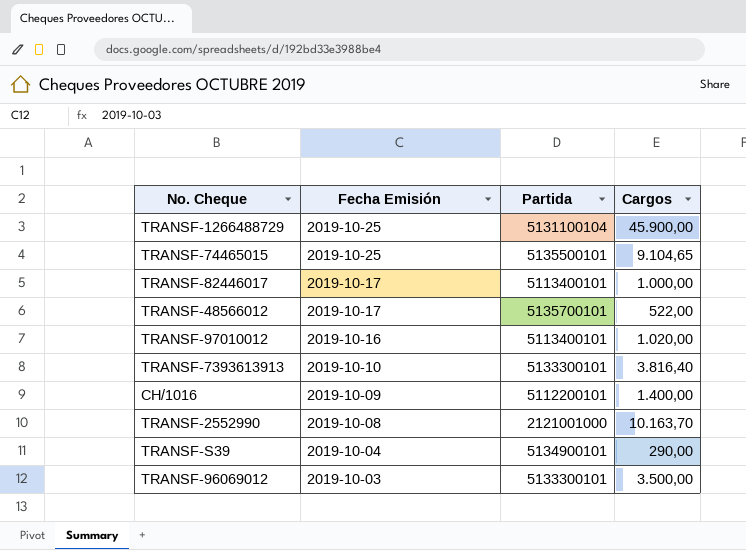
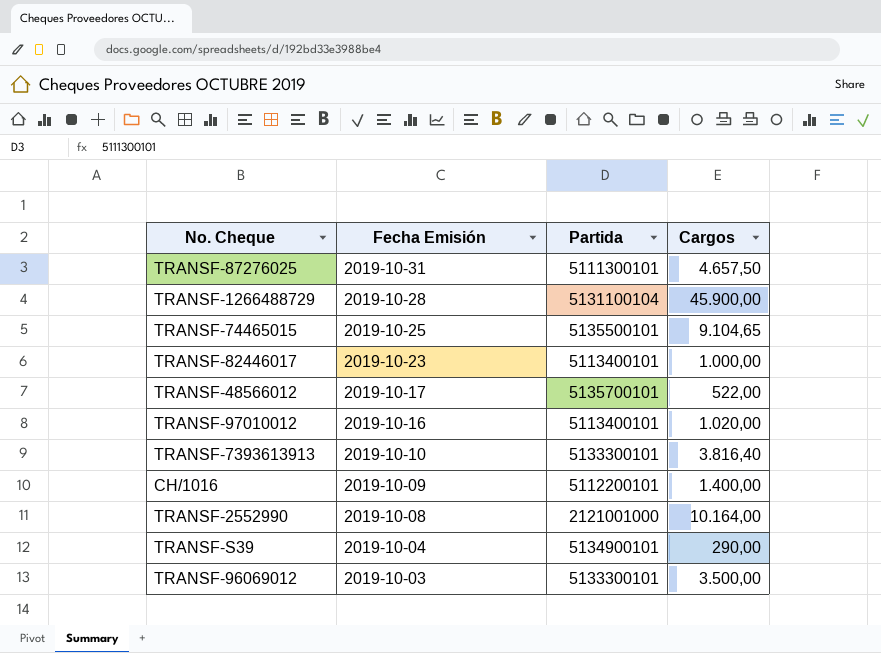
row TRANSF-87276025: none -> 2019-10-31 | 5111300101 | 4.657,50
TRANSF-1266488729 | Fecha Emisión: 2019-10-25 -> 2019-10-28
TRANSF-82446017 | Fecha Emisión: 2019-10-17 -> 2019-10-23
TRANSF-2552990 | Cargos: 10.163,70 -> 10.164,00

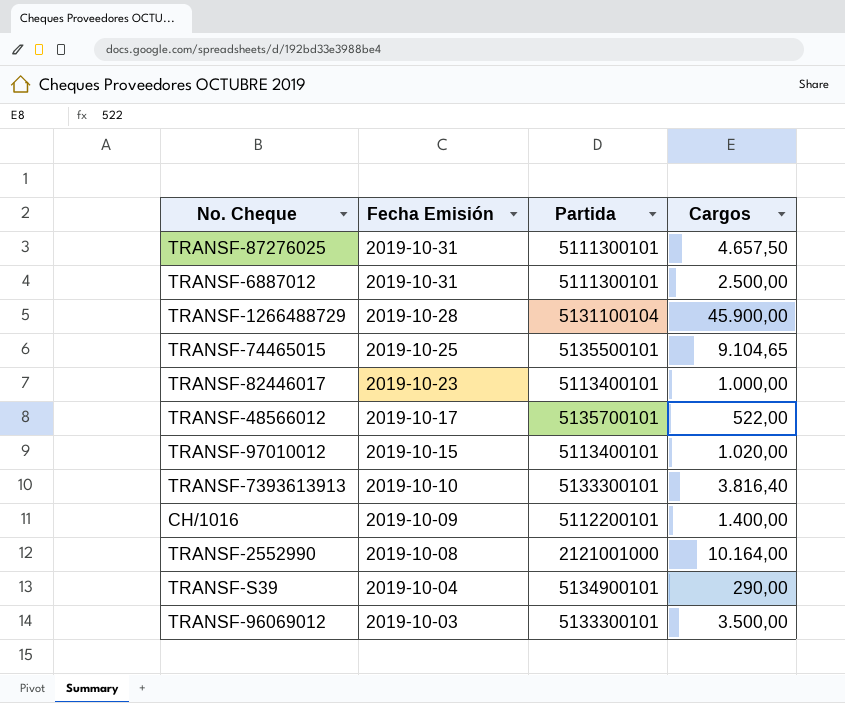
row TRANSF-6887012: none -> 2019-10-31 | 5111300101 | 2.500,00
TRANSF-97010012 | Fecha Emisión: 2019-10-16 -> 2019-10-15

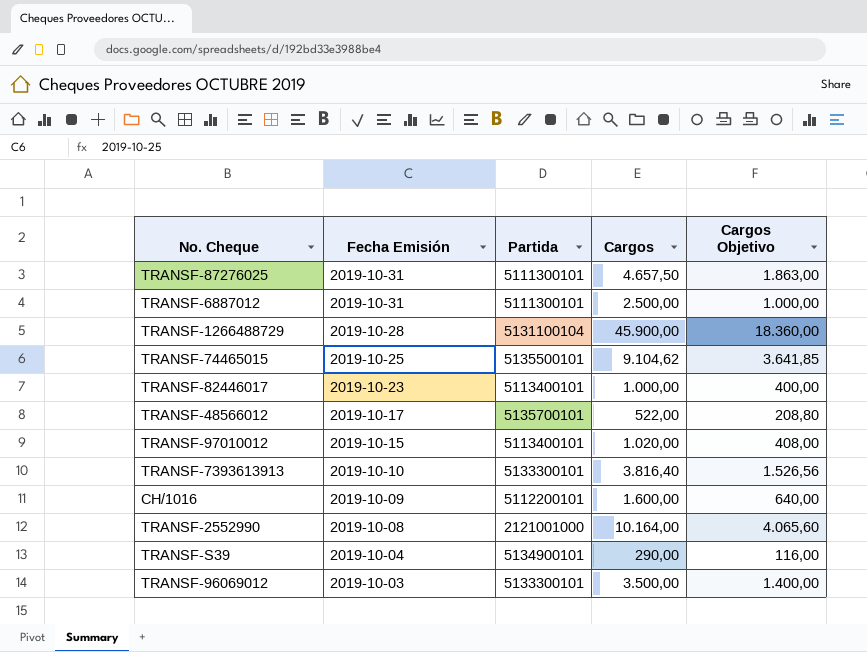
column Cargos Objetivo | formula: none -> [Cargos] * 0,4
TRANSF-74465015 | Cargos: 9.104,65 -> 9.104,62
CH/1016 | Cargos: 1.400,00 -> 1.600,00

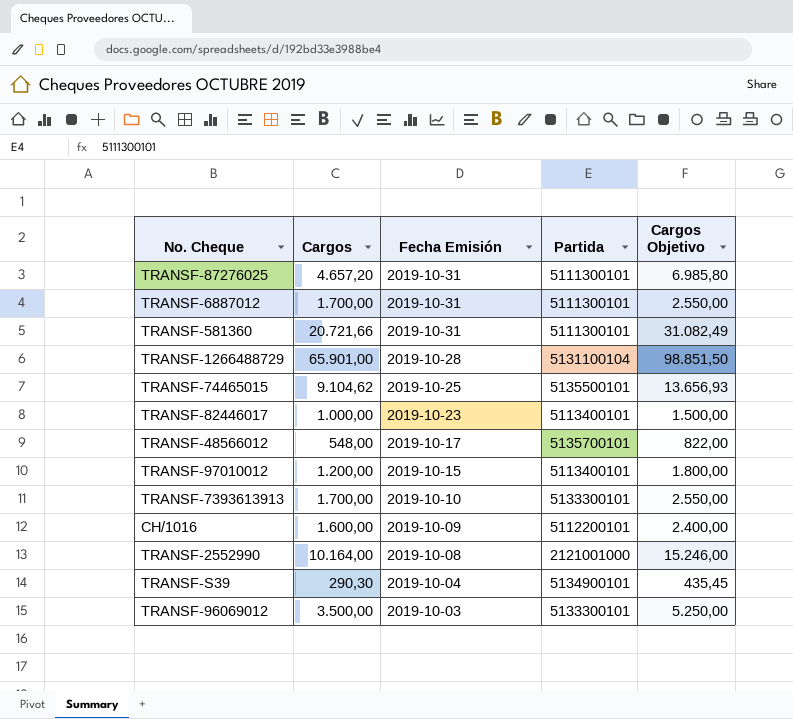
column Cargos | position: 4 -> 2
column Cargos Objetivo | formula: [Cargos] * 0,4 -> [Cargos] * 1,5
TRANSF-87276025 | Cargos: 4.657,50 -> 4.657,20
TRANSF-6887012 | Cargos: 2.500,00 -> 1.700,00
row TRANSF-581360: none -> 20.721,66 | 2019-10-31 | 5111300101 | 31.082,49
TRANSF-1266488729 | Cargos: 45.900,00 -> 65.901,00
TRANSF-48566012 | Cargos: 522,00 -> 548,00
TRANSF-97010012 | Cargos: 1.020,00 -> 1.200,00
TRANSF-7393613913 | Cargos: 3.816,40 -> 1.700,00
TRANSF-S39 | Cargos: 290,00 -> 290,30

